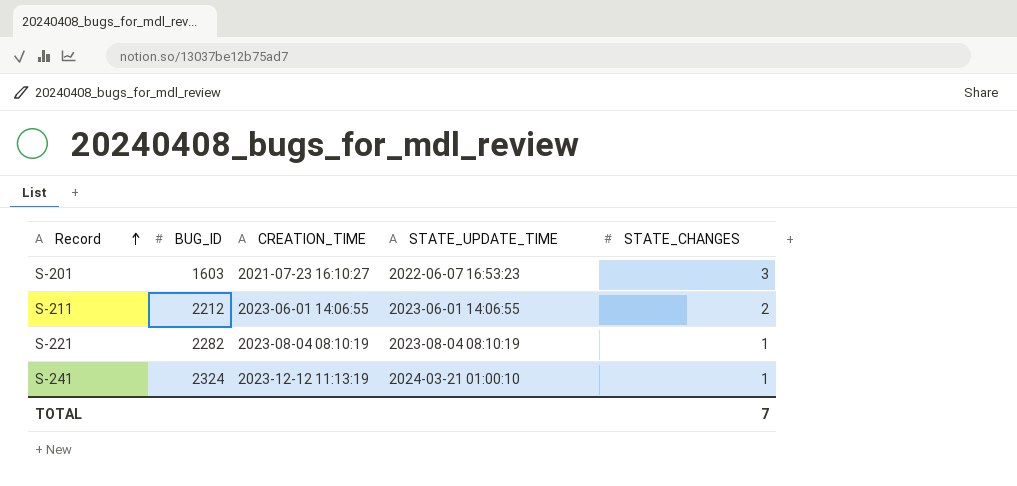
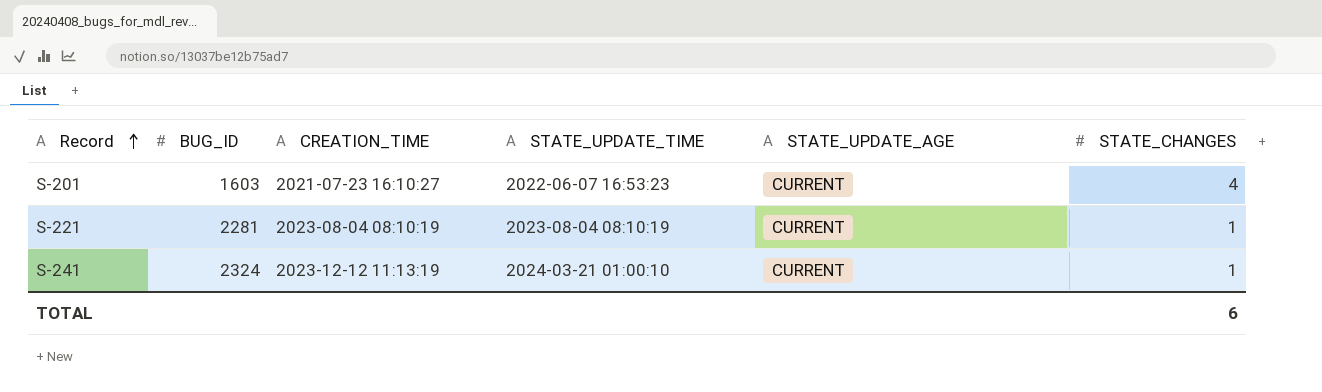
column STATE_UPDATE_AGE | position: none -> 5
row S-211: 2212 | 2023-06-01 14:06:55 | 2023-06-01 14:06:55 | 2 -> none
S-201 | STATE_CHANGES: 3 -> 4
S-221 | BUG_ID: 2282 -> 2281
TOTAL | STATE_CHANGES: 7 -> 6

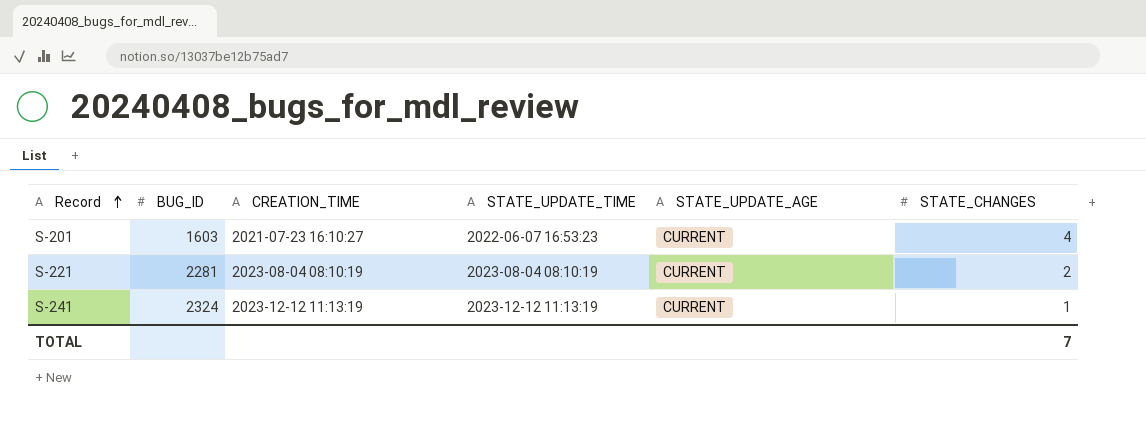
S-221 | STATE_CHANGES: 1 -> 2
S-241 | STATE_UPDATE_TIME: 2024-03-21 01:00:10 -> 2023-12-12 11:13:19
TOTAL | STATE_CHANGES: 6 -> 7

